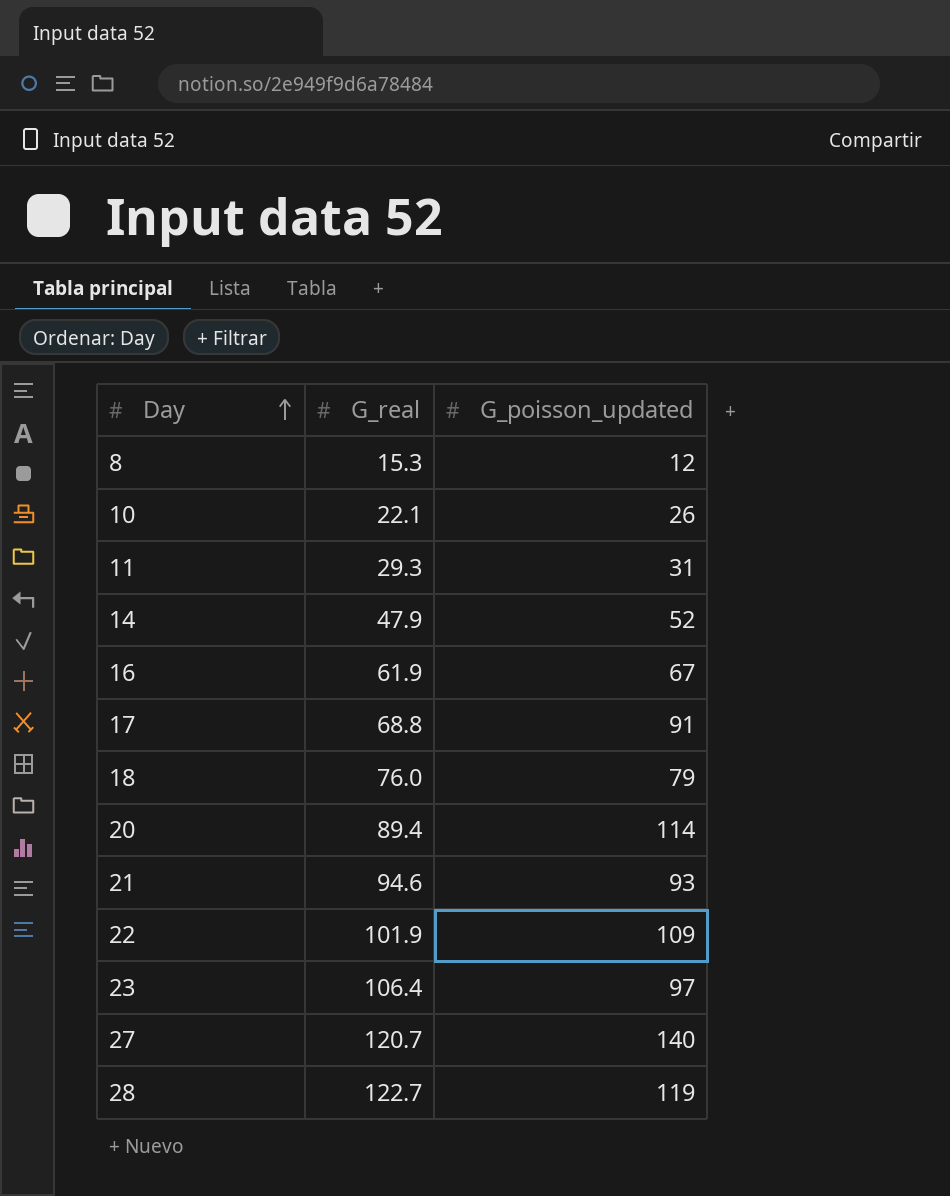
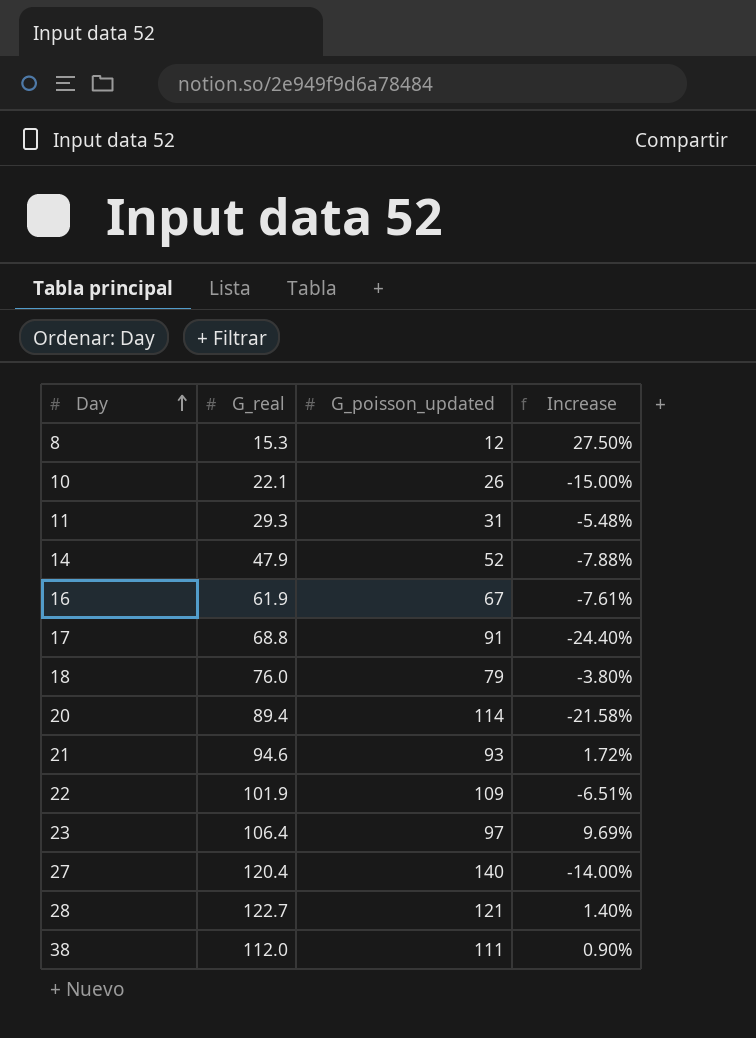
column Increase | formula: none -> ([G_real] - [G_poisson_updated]) / [G_poisson_updated]
27 | G_real: 120.7 -> 120.4
28 | G_poisson_updated: 119 -> 121
row 38: none -> 112.0 | 111 | 0.90%

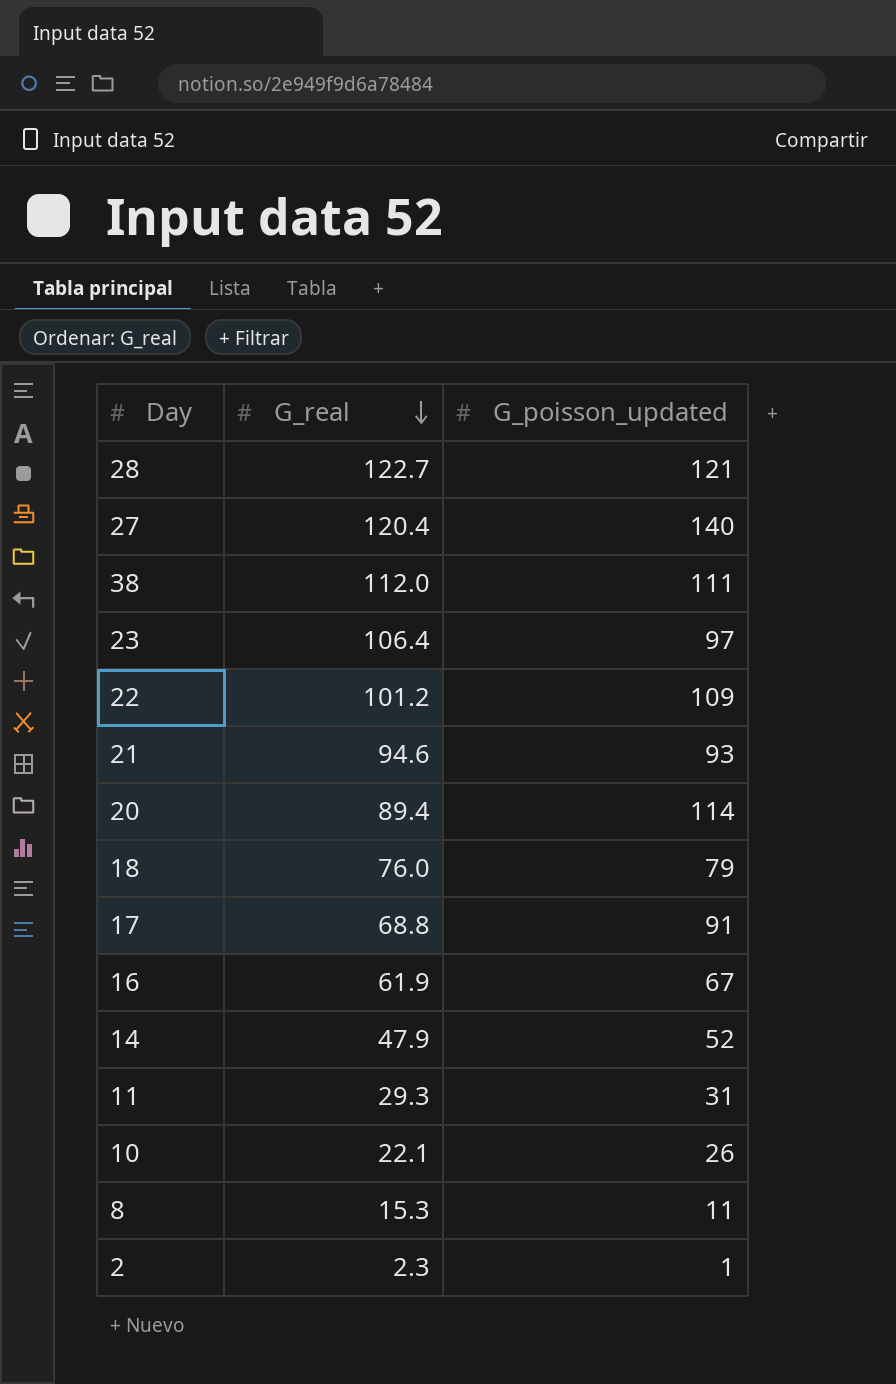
row order: Day ascending -> G_real descending
column Increase | formula: ([G_real] - [G_poisson_updated]) / [G_poisson_updated] -> none
22 | G_real: 101.9 -> 101.2
8 | G_poisson_updated: 12 -> 11
row 2: none -> 2.3 | 1

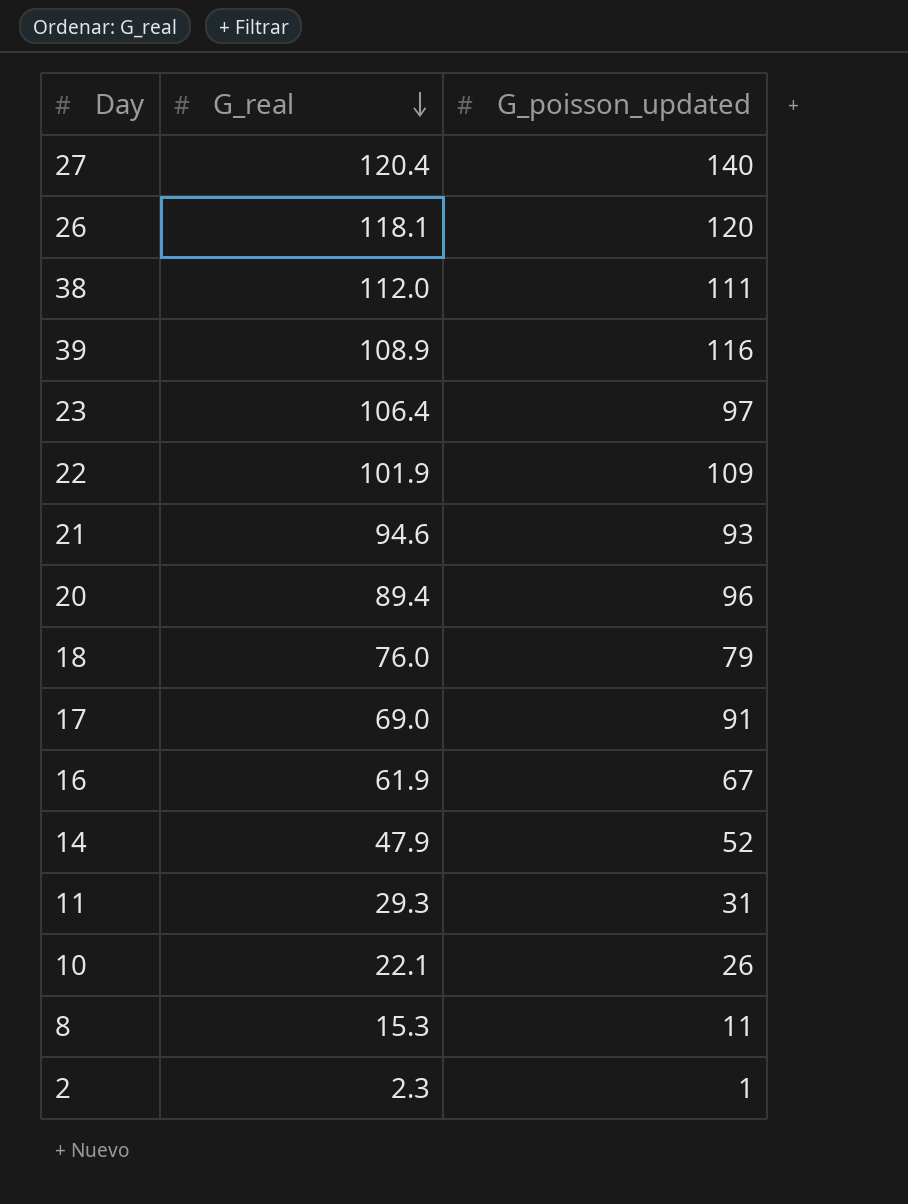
row 28: 122.7 | 121 -> none
row 26: none -> 118.1 | 120
row 39: none -> 108.9 | 116
22 | G_real: 101.2 -> 101.9
20 | G_poisson_updated: 114 -> 96
17 | G_real: 68.8 -> 69.0

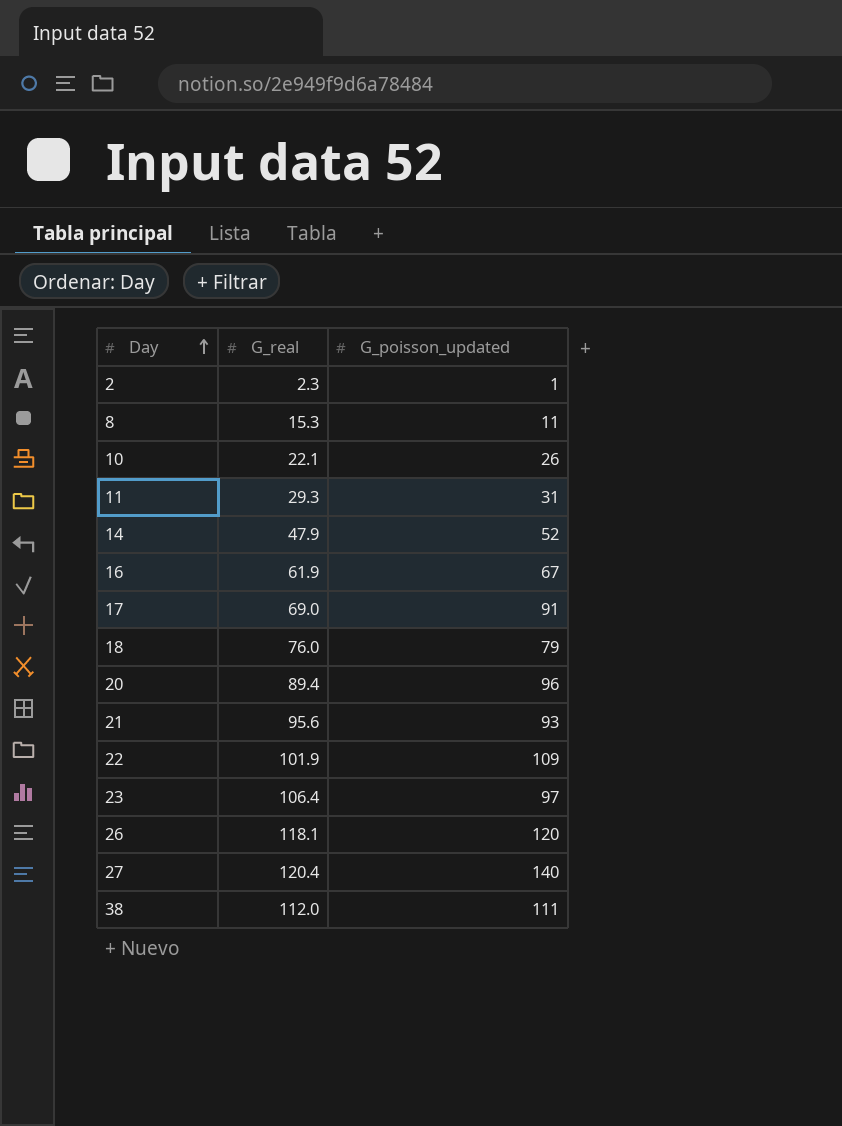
row order: G_real descending -> Day ascending
row 39: 108.9 | 116 -> none
21 | G_real: 94.6 -> 95.6

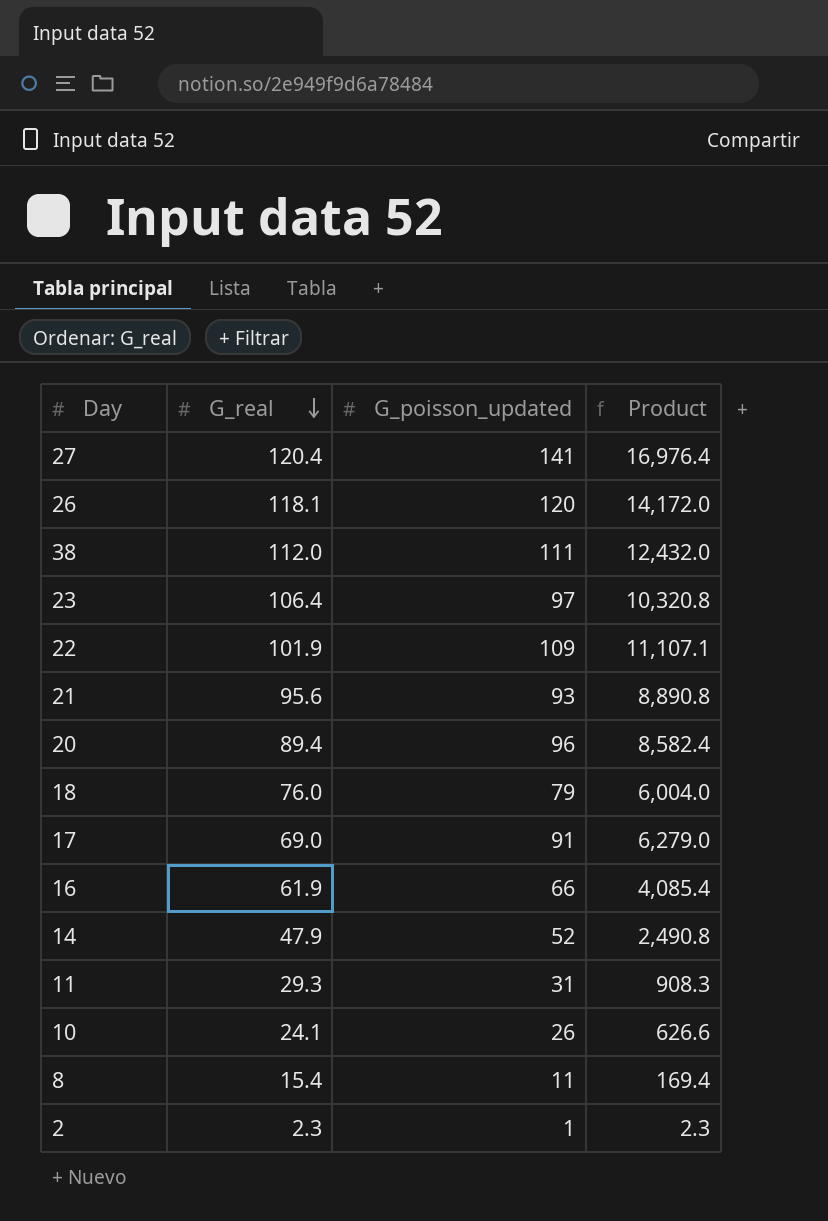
row order: Day ascending -> G_real descending
column Product | formula: none -> [G_real] * [G_poisson_updated]
27 | G_poisson_updated: 140 -> 141
16 | G_poisson_updated: 67 -> 66
10 | G_real: 22.1 -> 24.1
8 | G_real: 15.3 -> 15.4

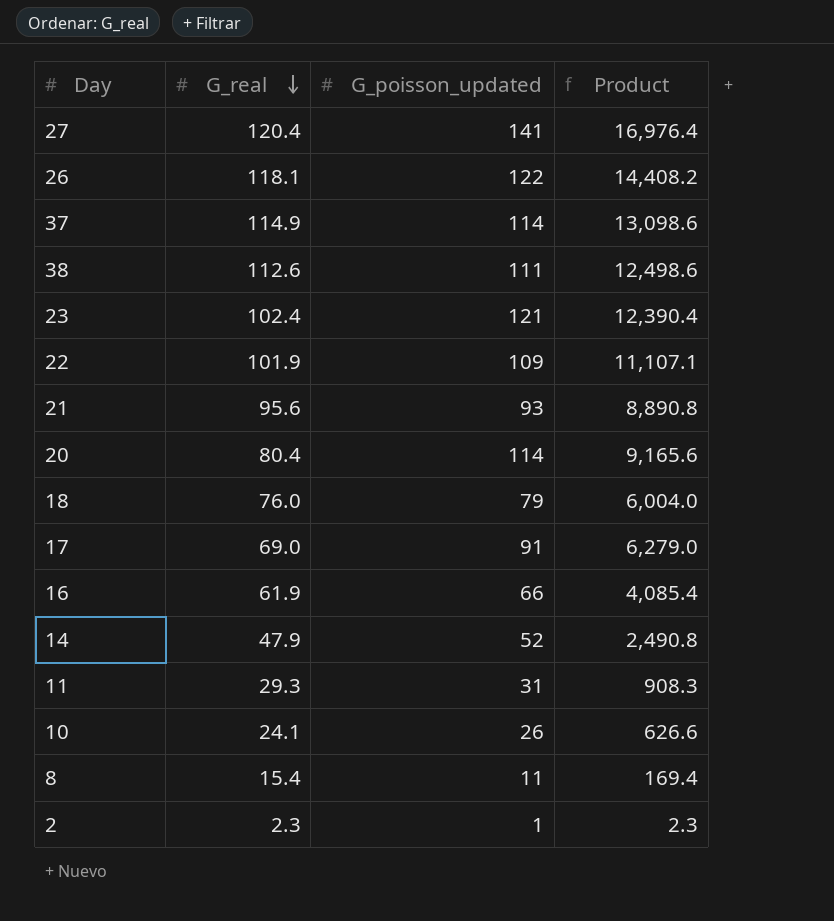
26 | G_poisson_updated: 120 -> 122
26 | Product: 14,172.0 -> 14,408.2
row 37: none -> 114.9 | 114 | 13,098.6
38 | G_real: 112.0 -> 112.6
38 | Product: 12,432.0 -> 12,498.6
23 | G_real: 106.4 -> 102.4
23 | G_poisson_updated: 97 -> 121
23 | Product: 10,320.8 -> 12,390.4
20 | G_real: 89.4 -> 80.4
20 | G_poisson_updated: 96 -> 114
20 | Product: 8,582.4 -> 9,165.6

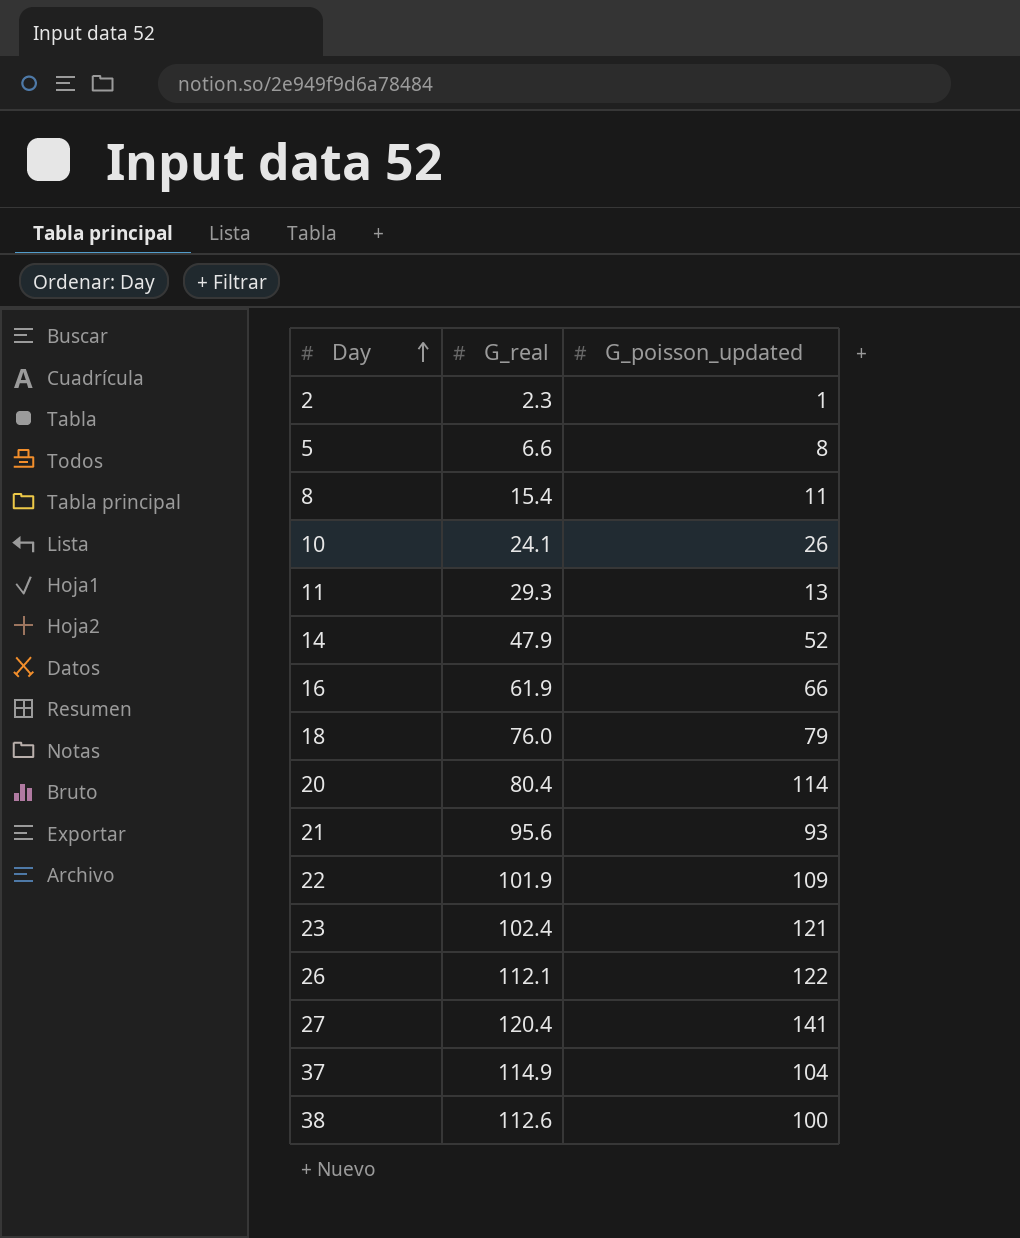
row order: G_real descending -> Day ascending
column Product | formula: [G_real] * [G_poisson_updated] -> none
row 17: 69.0 | 91 | 6,279.0 -> none
row 5: none -> 6.6 | 8
11 | G_poisson_updated: 31 -> 13
26 | G_real: 118.1 -> 112.1
37 | G_poisson_updated: 114 -> 104
38 | G_poisson_updated: 111 -> 100

